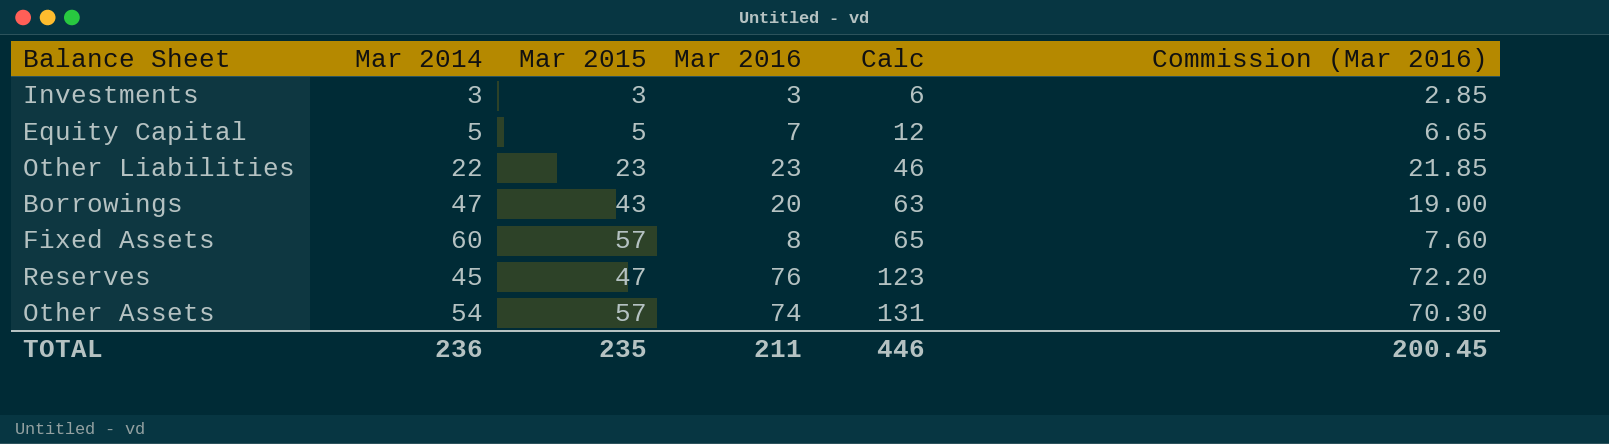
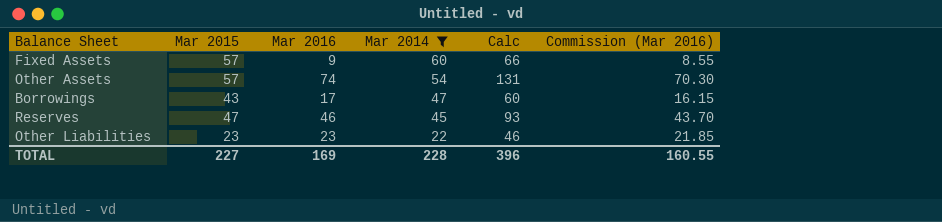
filter: none -> Mar 2014 >= 22
row order: Calc ascending -> Mar 2014 descending
column Mar 2014 | position: 2 -> 4
Fixed Assets | Mar 2016: 8 -> 9
Fixed Assets | Calc: 65 -> 66
Fixed Assets | Commission (Mar 2016): 7.60 -> 8.55
Borrowings | Mar 2016: 20 -> 17
Borrowings | Calc: 63 -> 60
Borrowings | Commission (Mar 2016): 19.00 -> 16.15
Reserves | Mar 2016: 76 -> 46
Reserves | Calc: 123 -> 93
Reserves | Commission (Mar 2016): 72.20 -> 43.70
TOTAL | Mar 2015: 235 -> 227
TOTAL | Mar 2016: 211 -> 169
TOTAL | Mar 2014: 236 -> 228
TOTAL | Calc: 446 -> 396
TOTAL | Commission (Mar 2016): 200.45 -> 160.55

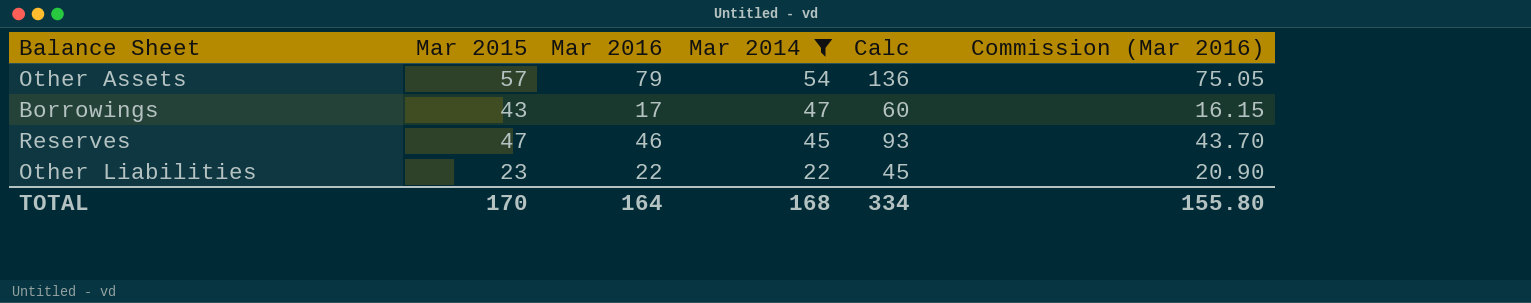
row Fixed Assets: 57 | 9 | 60 | 66 | 8.55 -> none
Other Assets | Mar 2016: 74 -> 79
Other Assets | Calc: 131 -> 136
Other Assets | Commission (Mar 2016): 70.30 -> 75.05
Other Liabilities | Mar 2016: 23 -> 22
Other Liabilities | Calc: 46 -> 45
Other Liabilities | Commission (Mar 2016): 21.85 -> 20.90
TOTAL | Mar 2015: 227 -> 170
TOTAL | Mar 2016: 169 -> 164
TOTAL | Mar 2014: 228 -> 168
TOTAL | Calc: 396 -> 334
TOTAL | Commission (Mar 2016): 160.55 -> 155.80

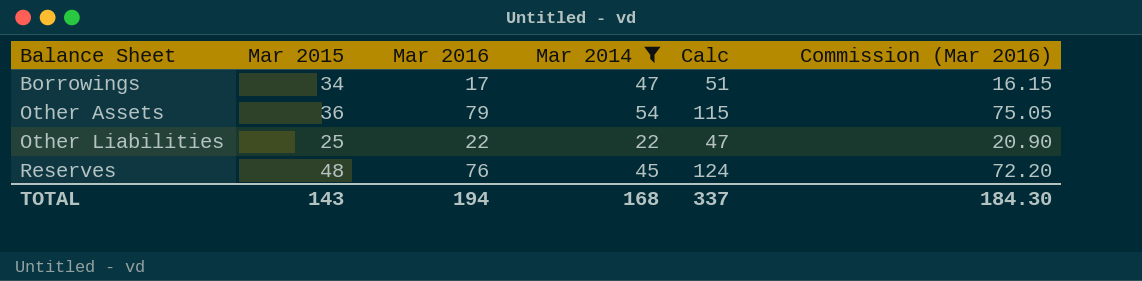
row order: Mar 2014 descending -> Balance Sheet ascending
Borrowings | Mar 2015: 43 -> 34
Borrowings | Calc: 60 -> 51
Other Assets | Mar 2015: 57 -> 36
Other Assets | Calc: 136 -> 115
Other Liabilities | Mar 2015: 23 -> 25
Other Liabilities | Calc: 45 -> 47
Reserves | Mar 2015: 47 -> 48
Reserves | Mar 2016: 46 -> 76
Reserves | Calc: 93 -> 124
Reserves | Commission (Mar 2016): 43.70 -> 72.20
TOTAL | Mar 2015: 170 -> 143
TOTAL | Mar 2016: 164 -> 194
TOTAL | Calc: 334 -> 337
TOTAL | Commission (Mar 2016): 155.80 -> 184.30

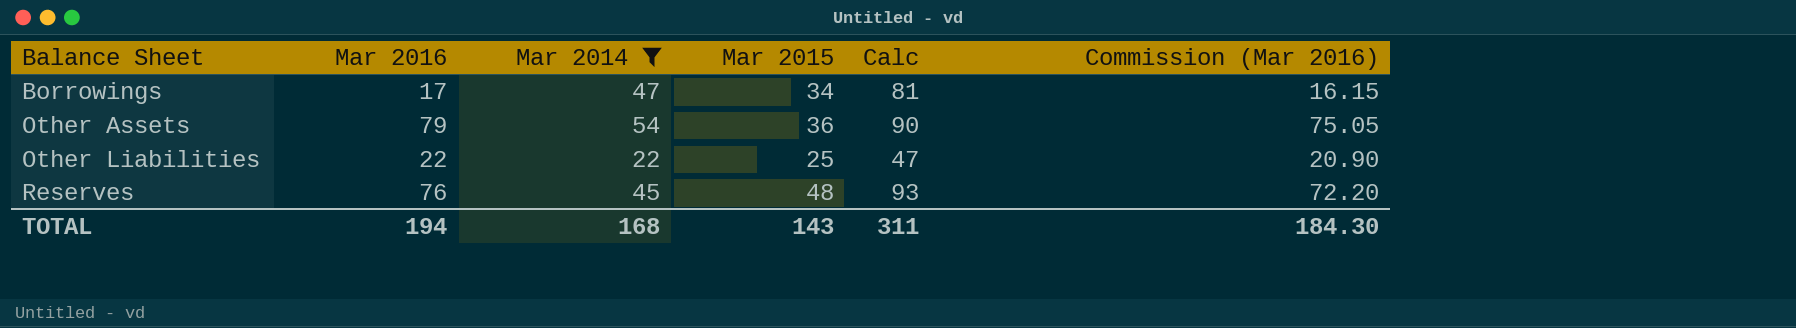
column Mar 2015 | position: 2 -> 4
column Calc | formula: [Mar 2015] + [Mar 2016] -> [Mar 2014] + [Mar 2015]
TOTAL | Calc: 337 -> 311

